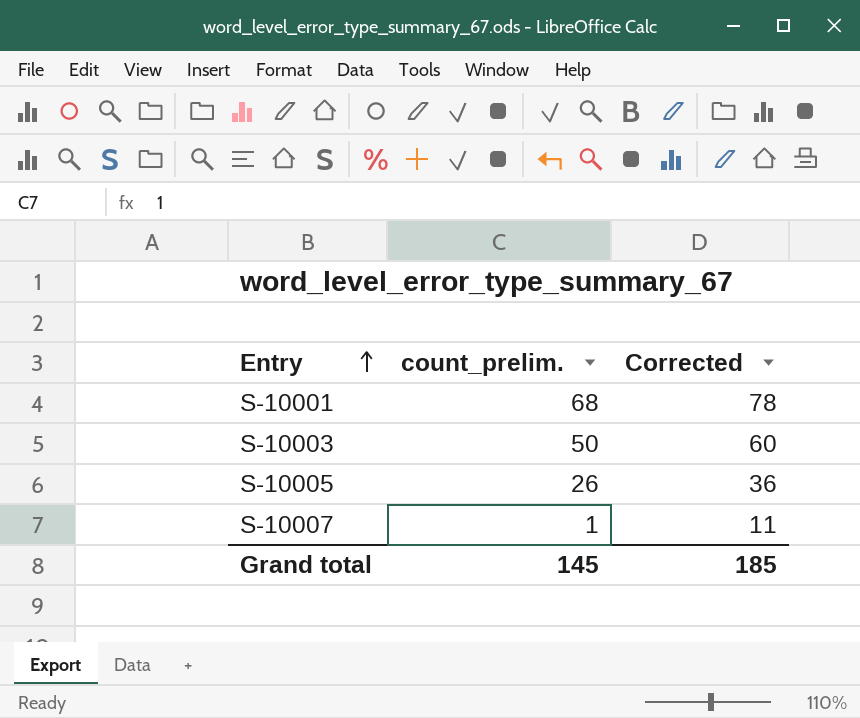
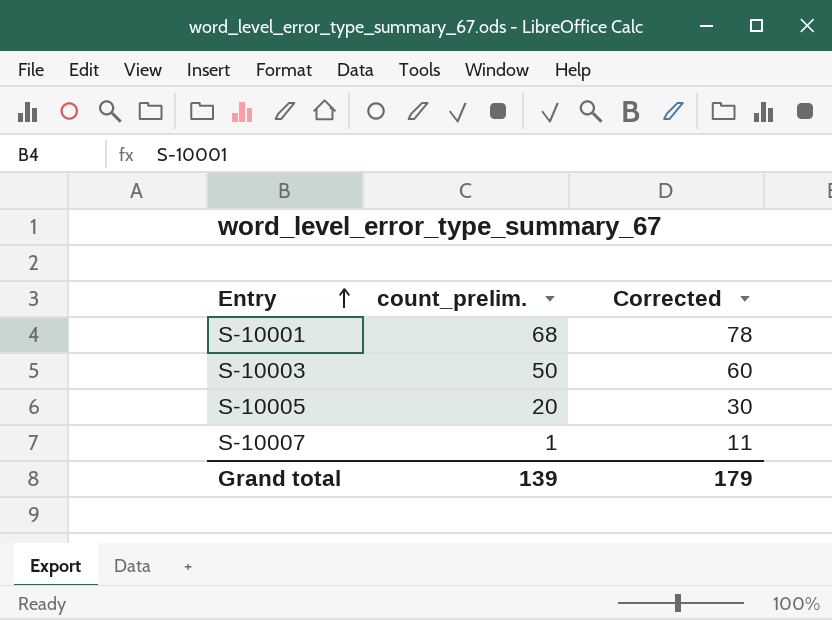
S-10005 | count_prelim.: 26 -> 20
S-10005 | Corrected: 36 -> 30
Grand total | count_prelim.: 145 -> 139
Grand total | Corrected: 185 -> 179

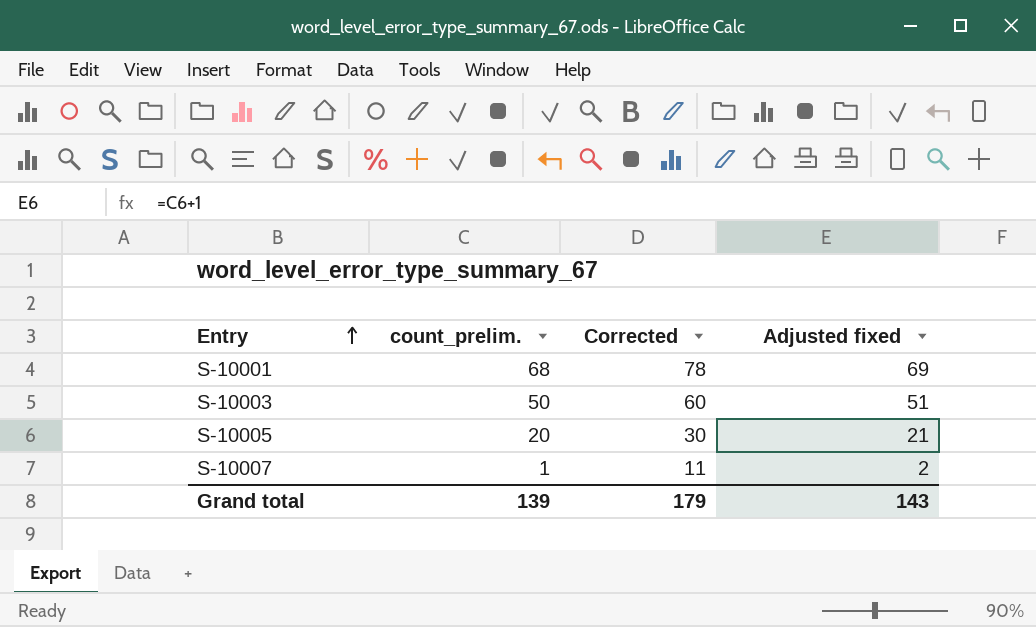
column Adjusted fixed | formula: none -> [count_prelim.] + 1

